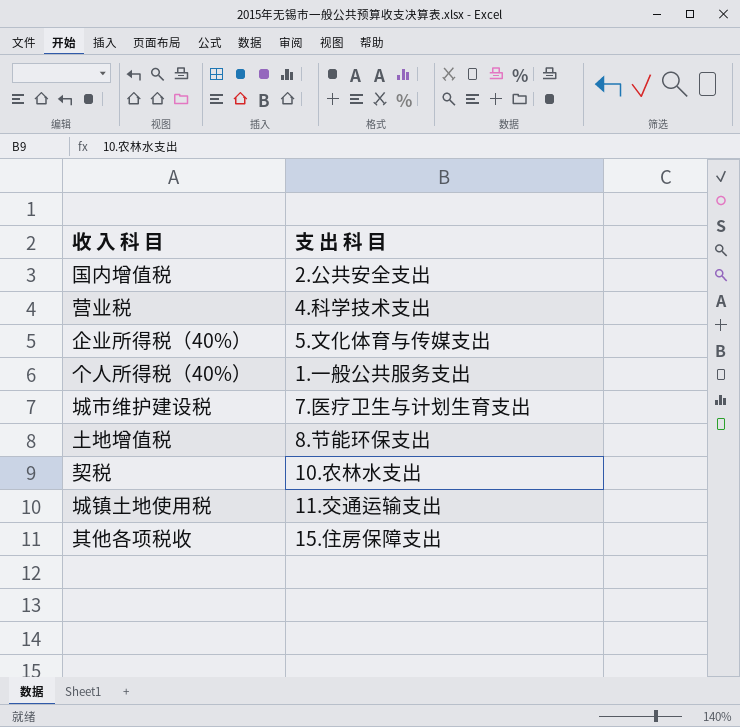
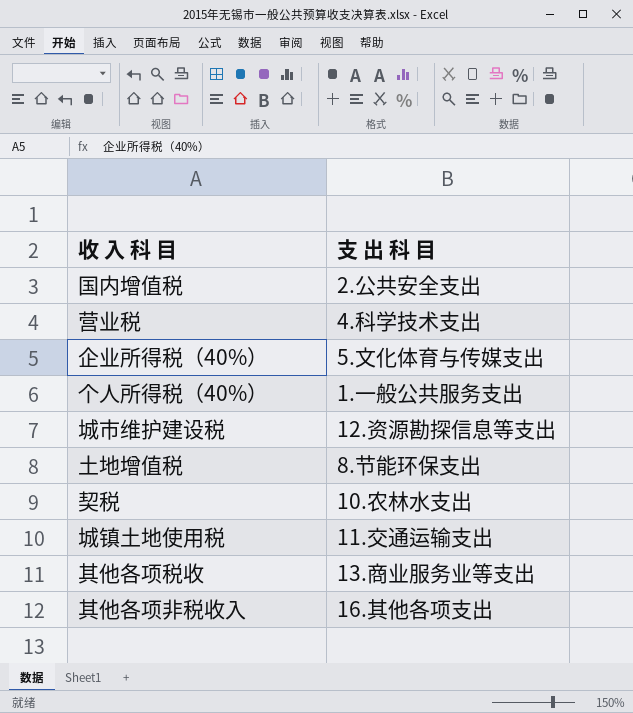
城市维护建设税 | 支 出 科 目: 7.医疗卫生与计划生育支出 -> 12.资源勘探信息等支出
其他各项税收 | 支 出 科 目: 15.住房保障支出 -> 13.商业服务业等支出
row 其他各项非税收入: none -> 16.其他各项支出

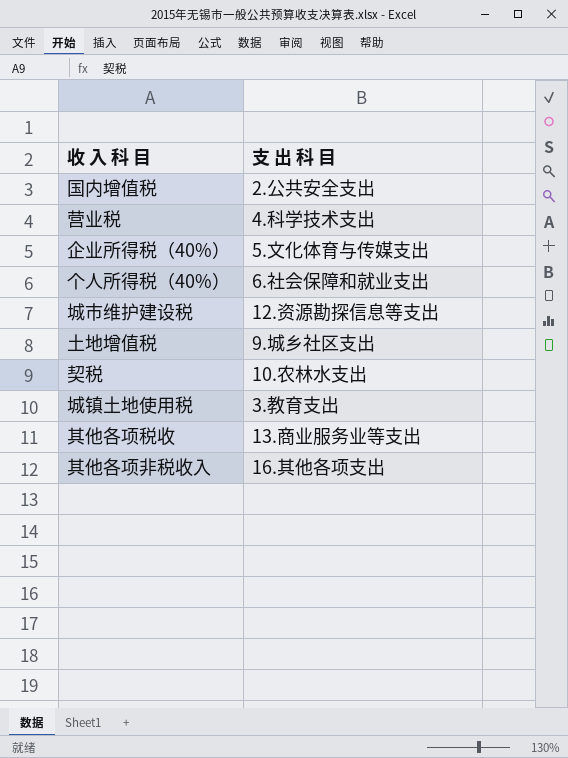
个人所得税（40%） | 支 出 科 目: 1.一般公共服务支出 -> 6.社会保障和就业支出
土地增值税 | 支 出 科 目: 8.节能环保支出 -> 9.城乡社区支出
城镇土地使用税 | 支 出 科 目: 11.交通运输支出 -> 3.教育支出

